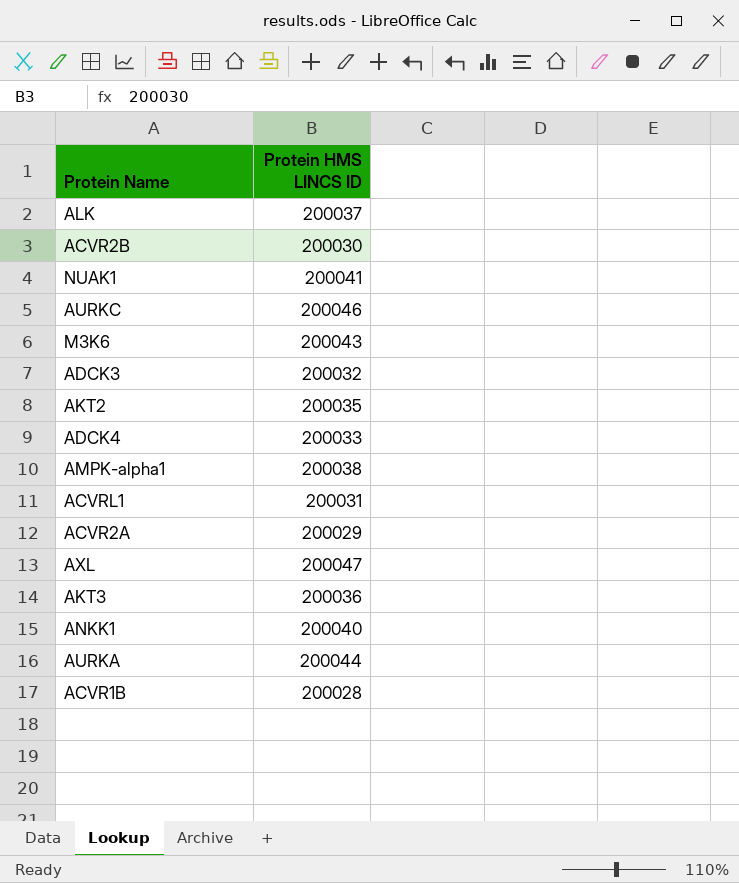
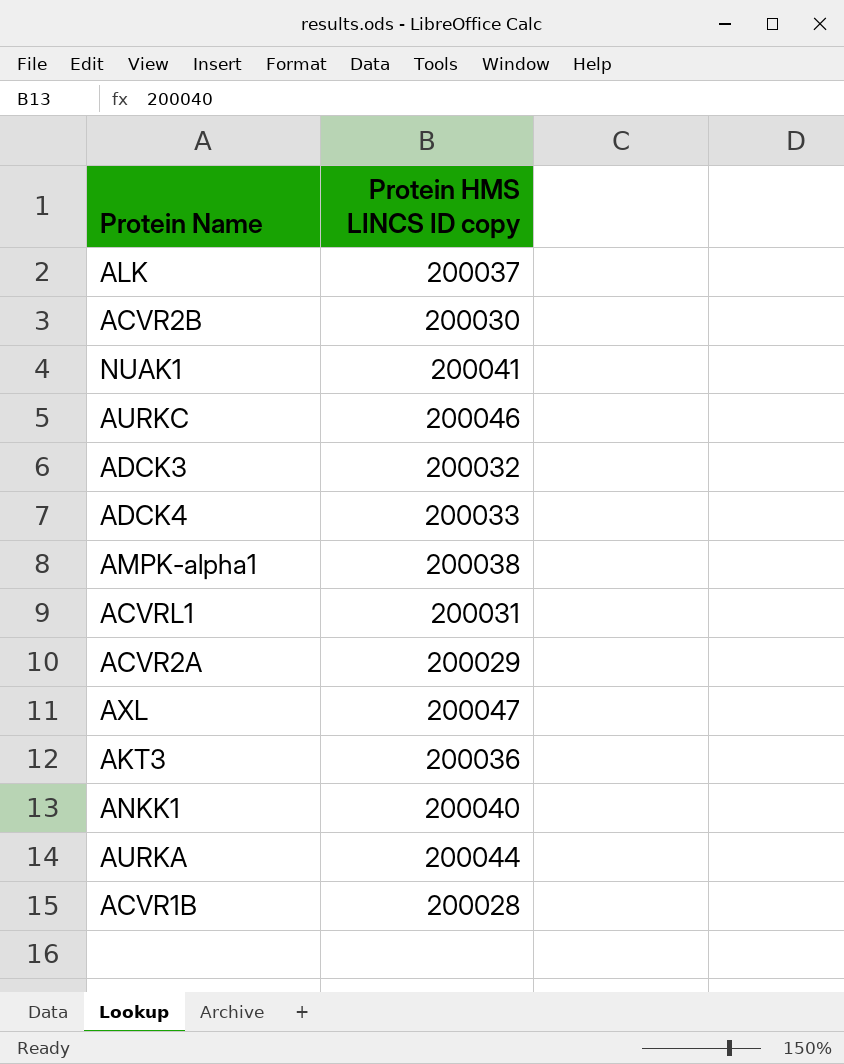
column name: Protein HMS LINCS ID -> Protein HMS LINCS ID copy
row M3K6: 200043 -> none
row AKT2: 200035 -> none

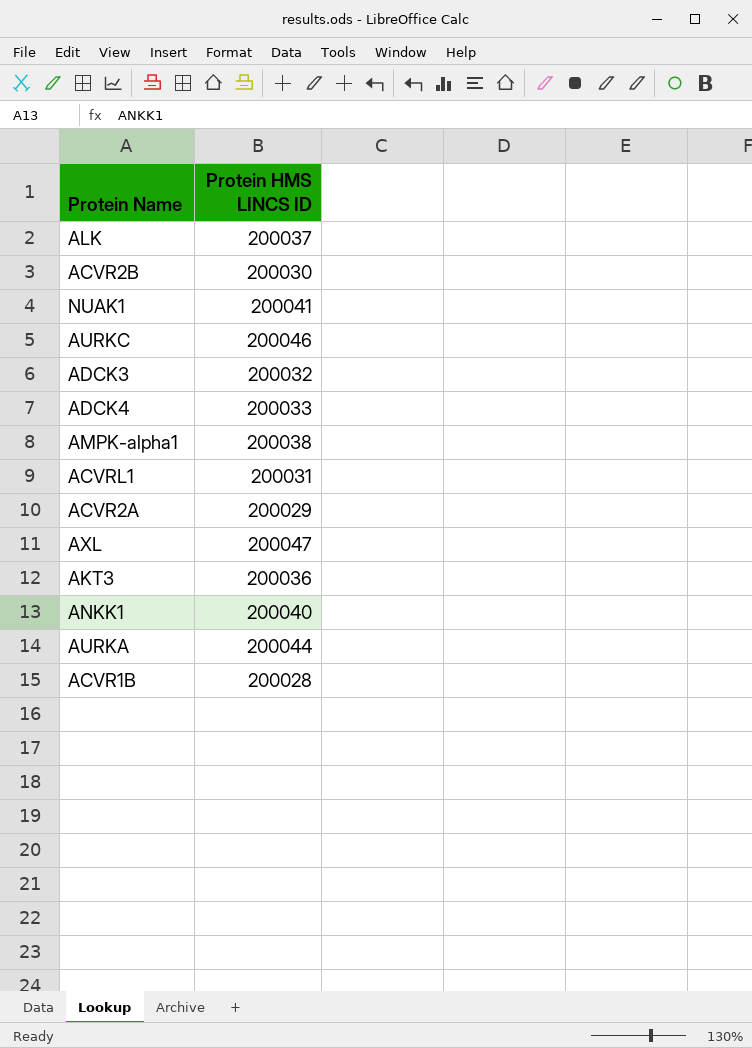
column name: Protein HMS LINCS ID copy -> Protein HMS LINCS ID

